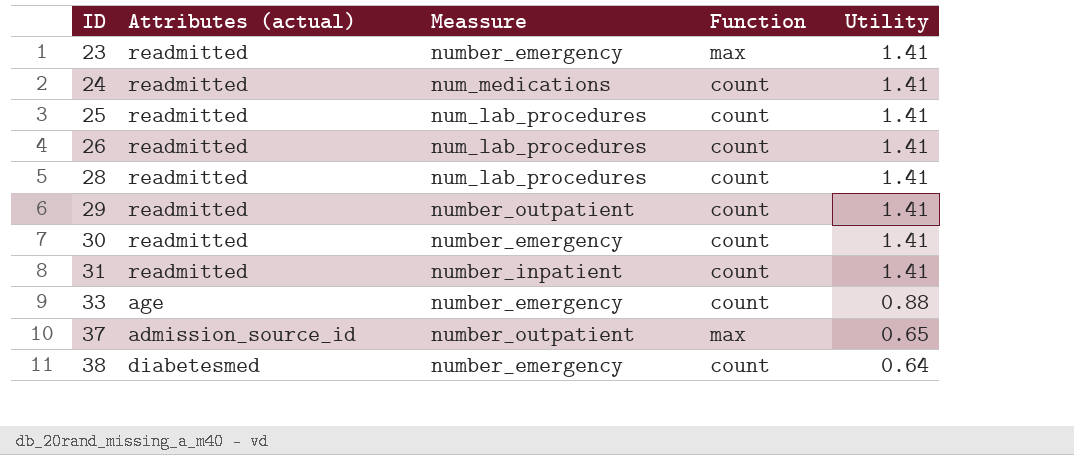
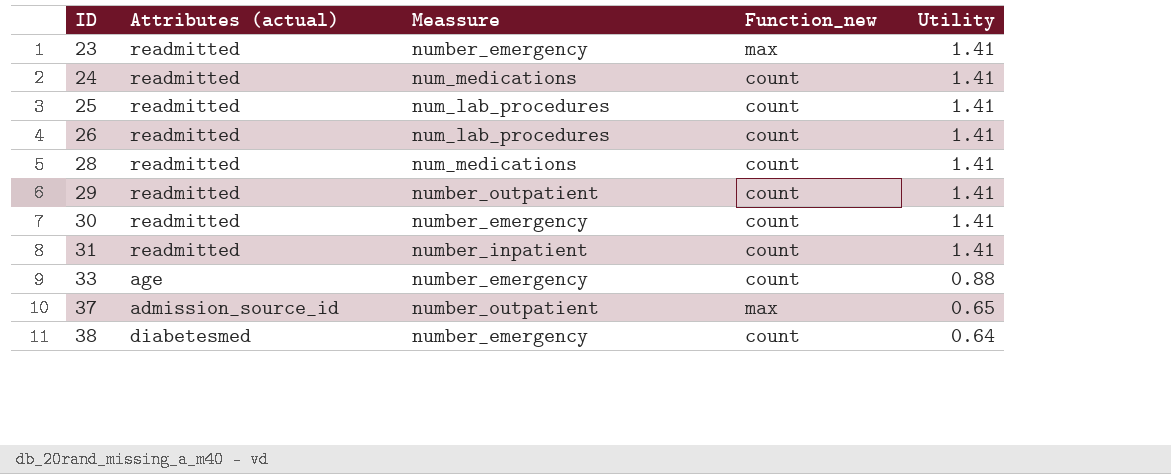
column name: Function -> Function_new
28 | Meassure: num_lab_procedures -> num_medications

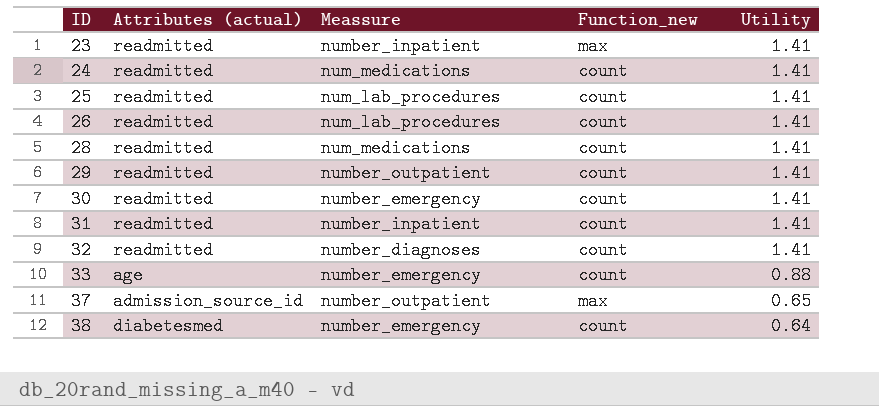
23 | Meassure: number_emergency -> number_inpatient
row 32: none -> readmitted | number_diagnoses | count | 1.41

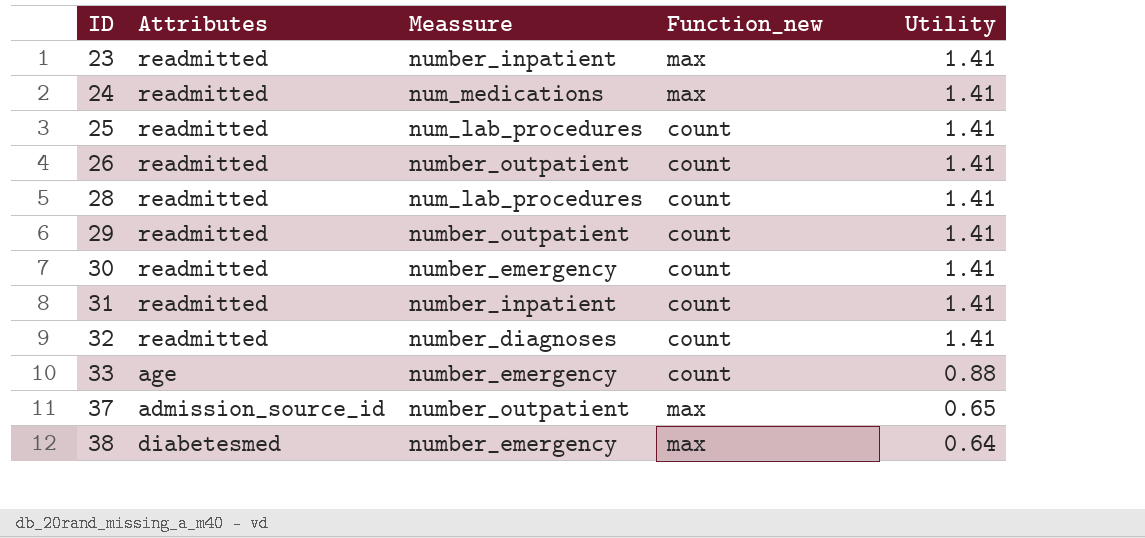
column name: Attributes (actual) -> Attributes
24 | Function_new: count -> max
26 | Meassure: num_lab_procedures -> number_outpatient
28 | Meassure: num_medications -> num_lab_procedures
38 | Function_new: count -> max

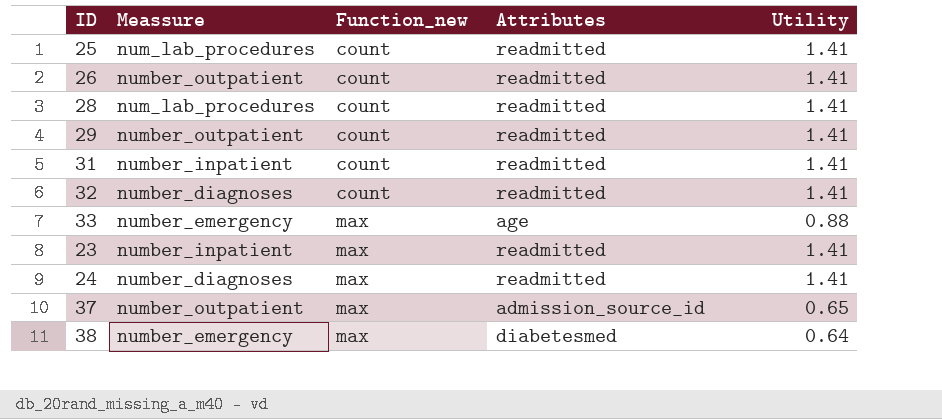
row order: ID ascending -> Function_new ascending
column Attributes | position: 2 -> 4
row 30: readmitted | number_emergency | count | 1.41 -> none
33 | Function_new: count -> max
24 | Meassure: num_medications -> number_diagnoses

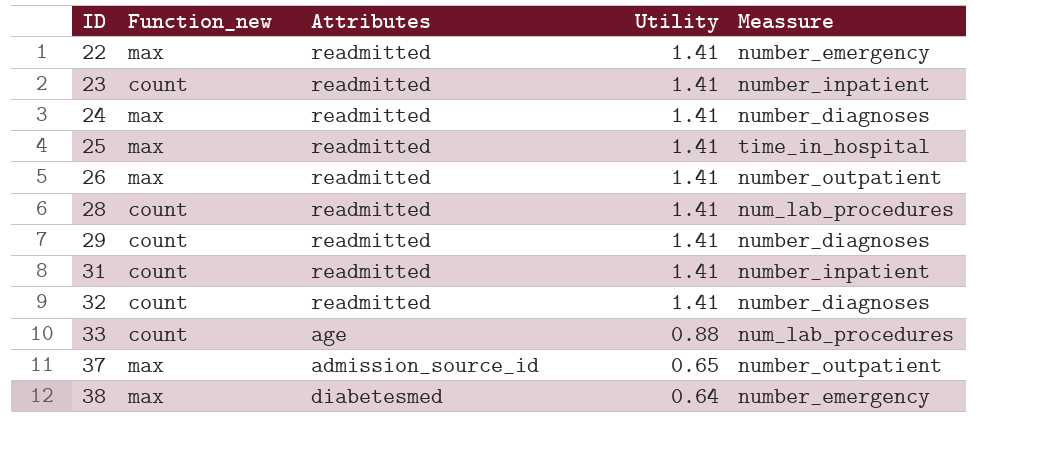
row order: Function_new ascending -> ID ascending
column Meassure | position: 2 -> 5
row 22: none -> max | readmitted | 1.41 | number_emergency
23 | Function_new: max -> count
25 | Function_new: count -> max
25 | Meassure: num_lab_procedures -> time_in_hospital
26 | Function_new: count -> max
29 | Meassure: number_outpatient -> number_diagnoses
33 | Function_new: max -> count
33 | Meassure: number_emergency -> num_lab_procedures

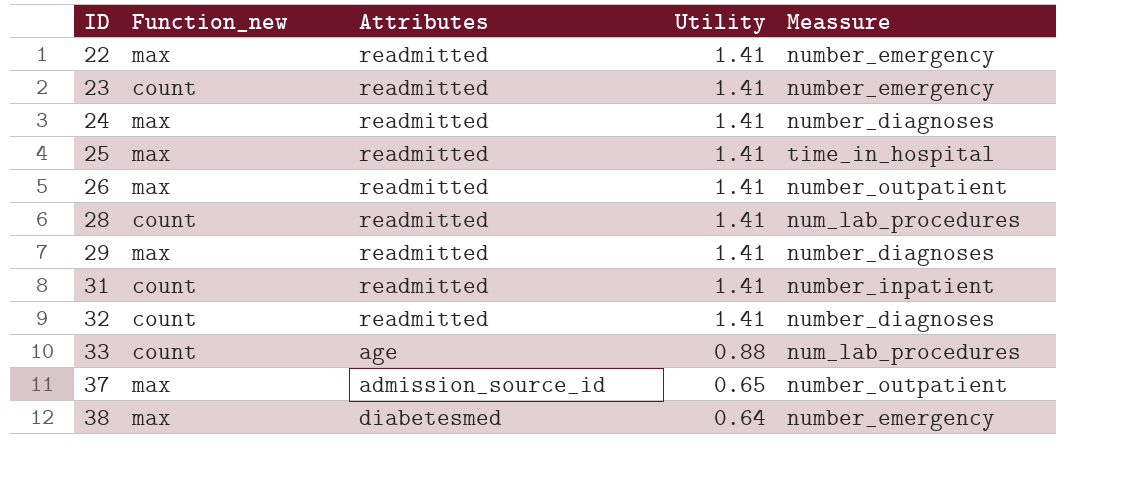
23 | Meassure: number_inpatient -> number_emergency
29 | Function_new: count -> max

